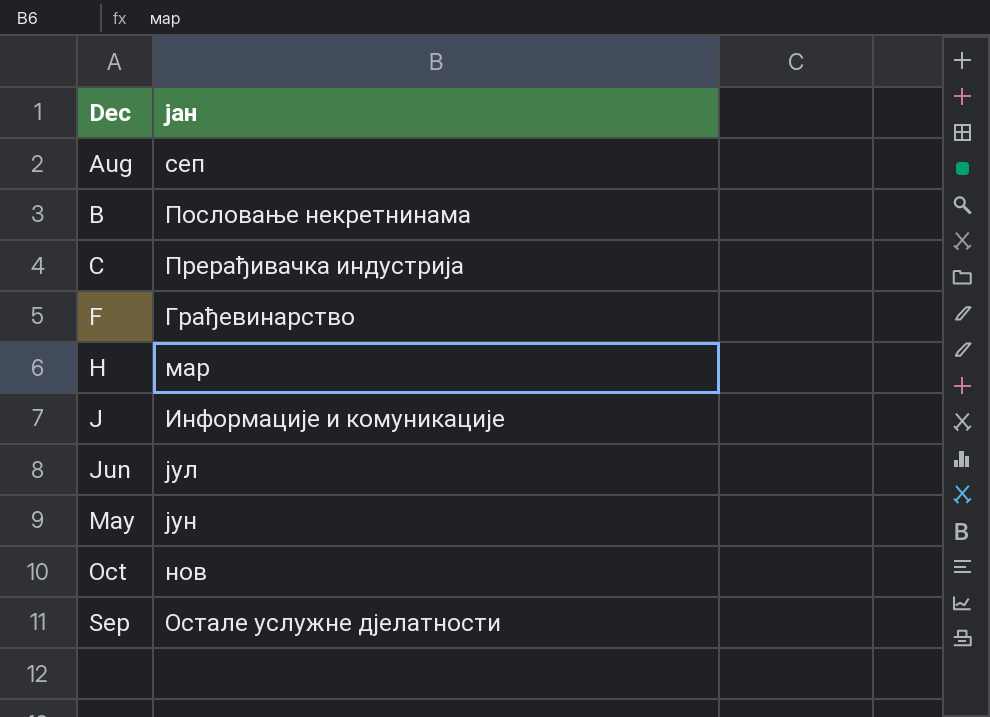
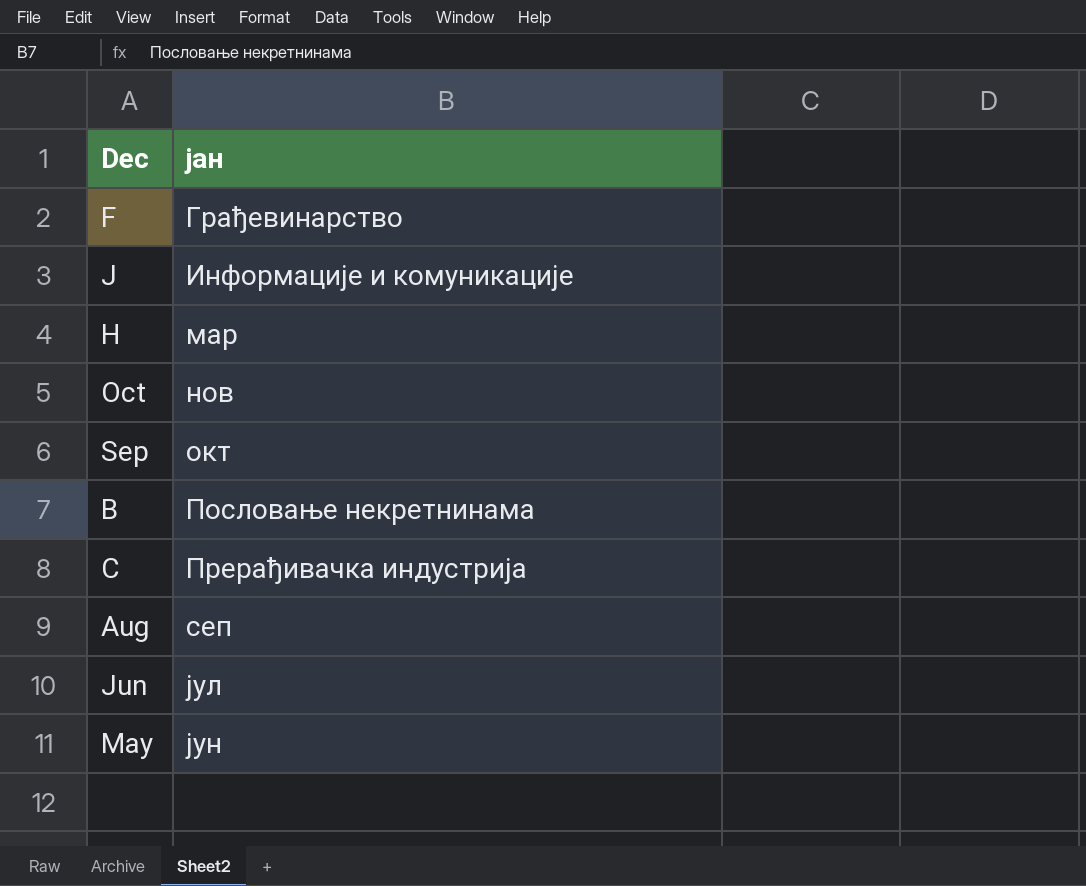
row order: Dec ascending -> јан ascending
Sep | јан: Остале услужне дјелатности -> окт

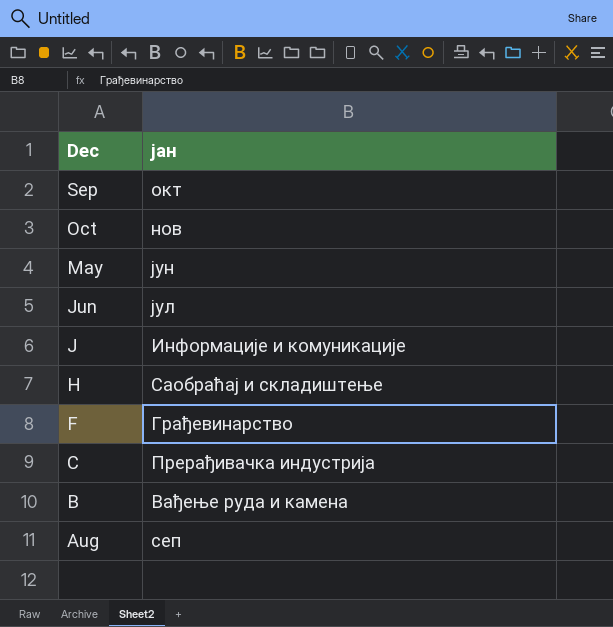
row order: јан ascending -> Dec descending
H | јан: мар -> Саобраћај и складиштење
B | јан: Пословање некретнинама -> Вађење руда и камена

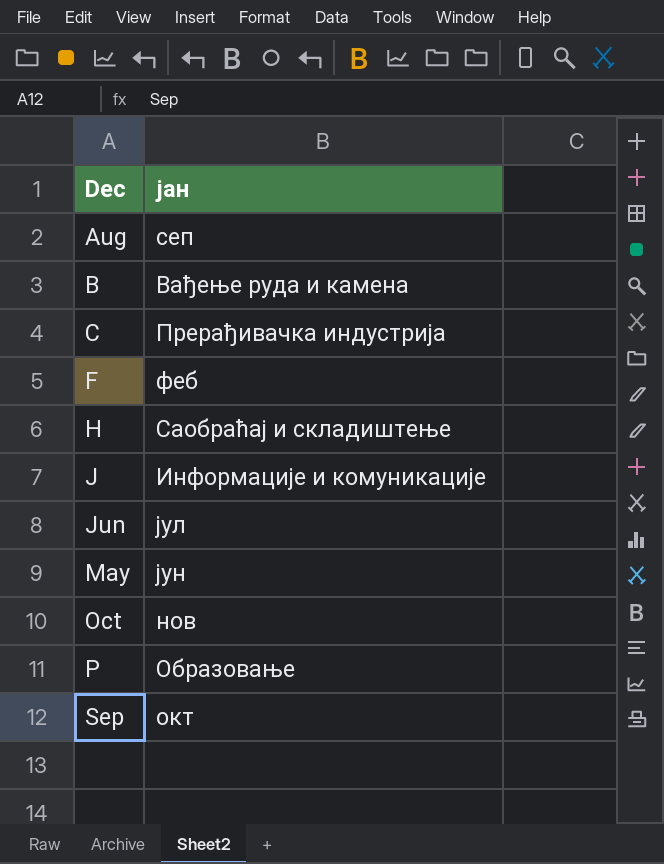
row order: Dec descending -> Dec ascending
F | јан: Грађевинарство -> феб
row P: none -> Образовање

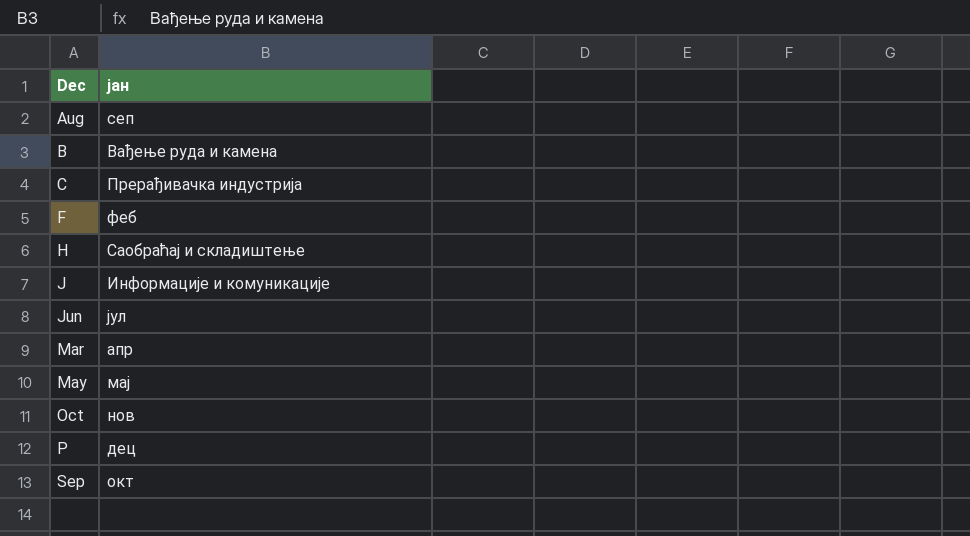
row Mar: none -> апр
May | јан: јун -> мај
P | јан: Образовање -> дец

